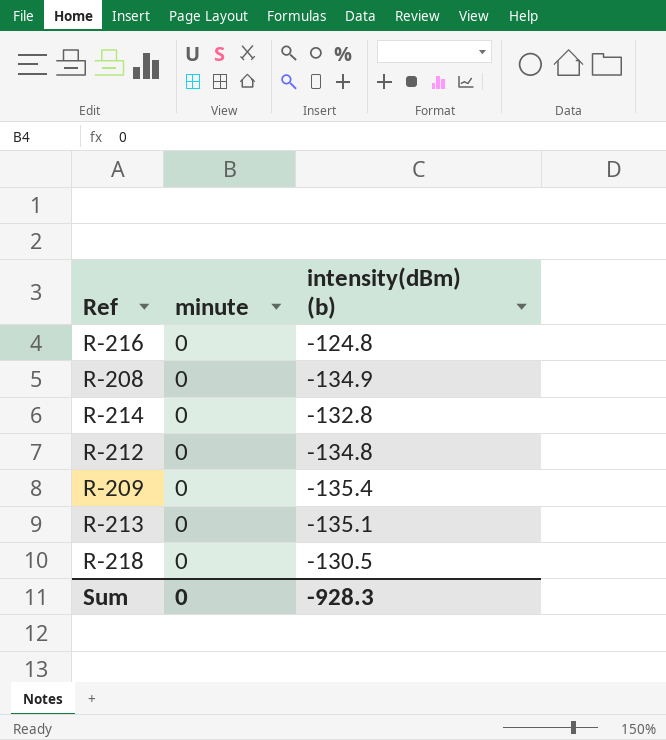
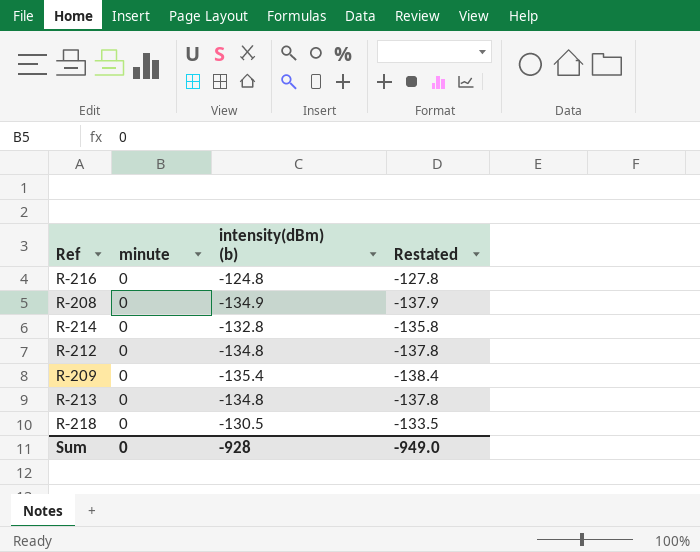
column Restated | formula: none -> [intensity(dBm) (b)] - 3
R-213 | intensity(dBm) (b): -135.1 -> -134.8
Sum | intensity(dBm) (b): -928.3 -> -928

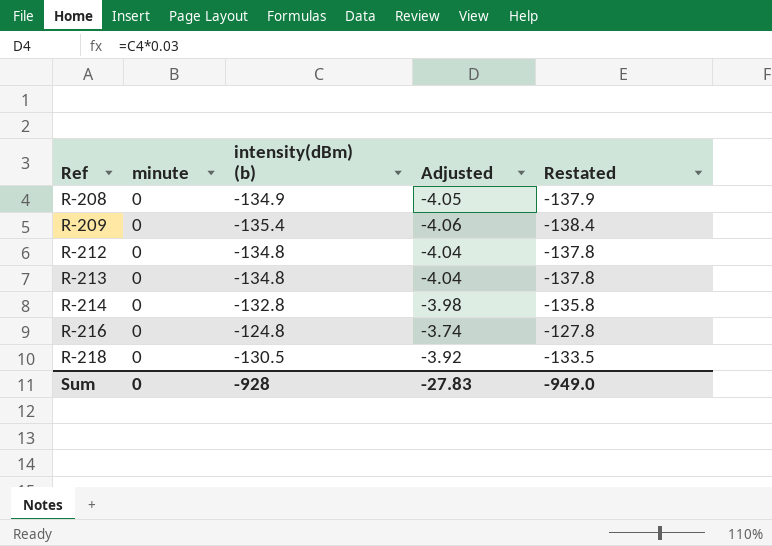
row order: none -> Ref ascending
column Adjusted | formula: none -> [intensity(dBm) (b)] * 0.03

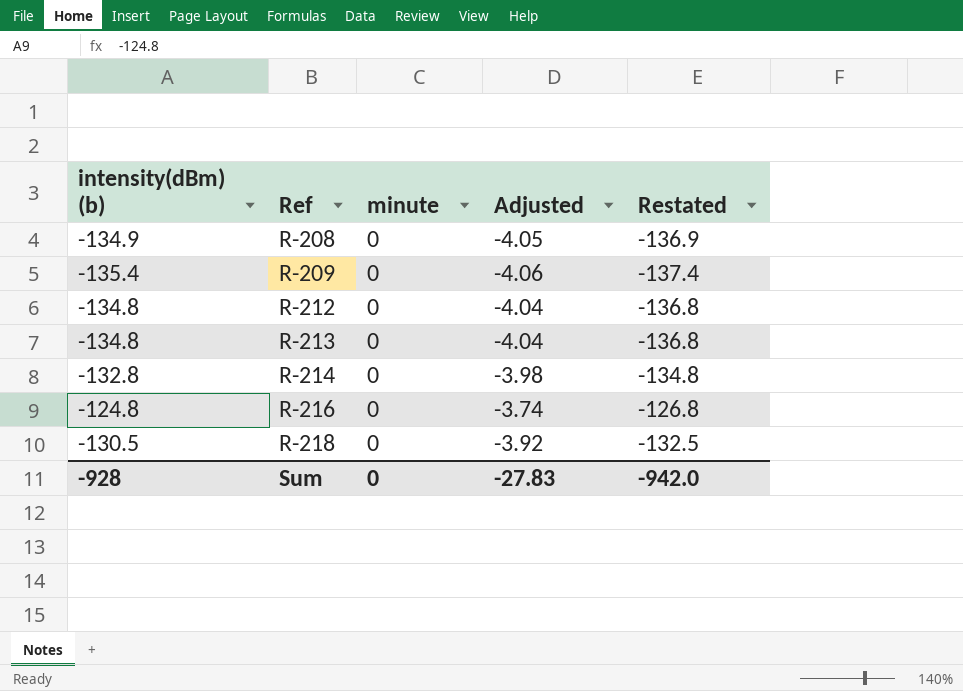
column intensity(dBm) (b) | position: 3 -> 1
column Restated | formula: [intensity(dBm) (b)] - 3 -> [intensity(dBm) (b)] - 2
Sum | Restated: -949.0 -> -942.0

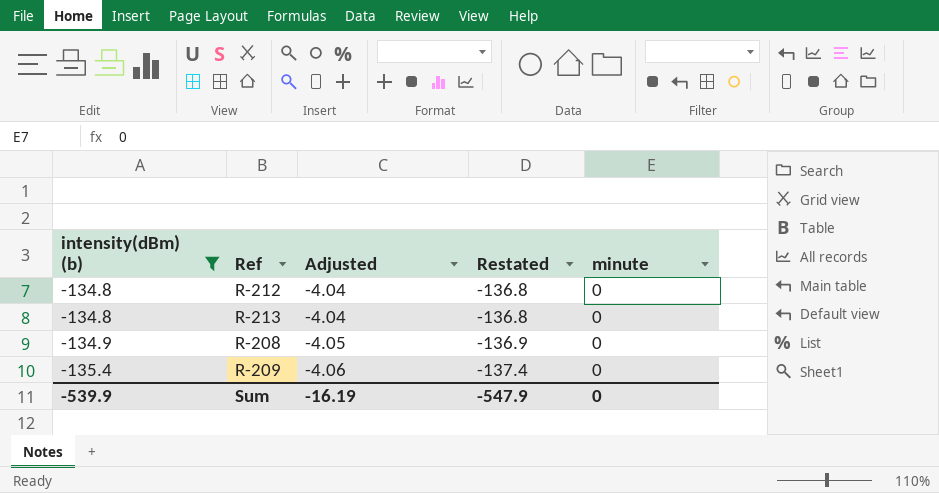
filter: none -> intensity(dBm) (b) <= -134.8
row order: Ref ascending -> intensity(dBm) (b) descending
column minute | position: 3 -> 5
Sum | intensity(dBm) (b): -928 -> -539.9
Sum | Adjusted: -27.83 -> -16.19
Sum | Restated: -942.0 -> -547.9

